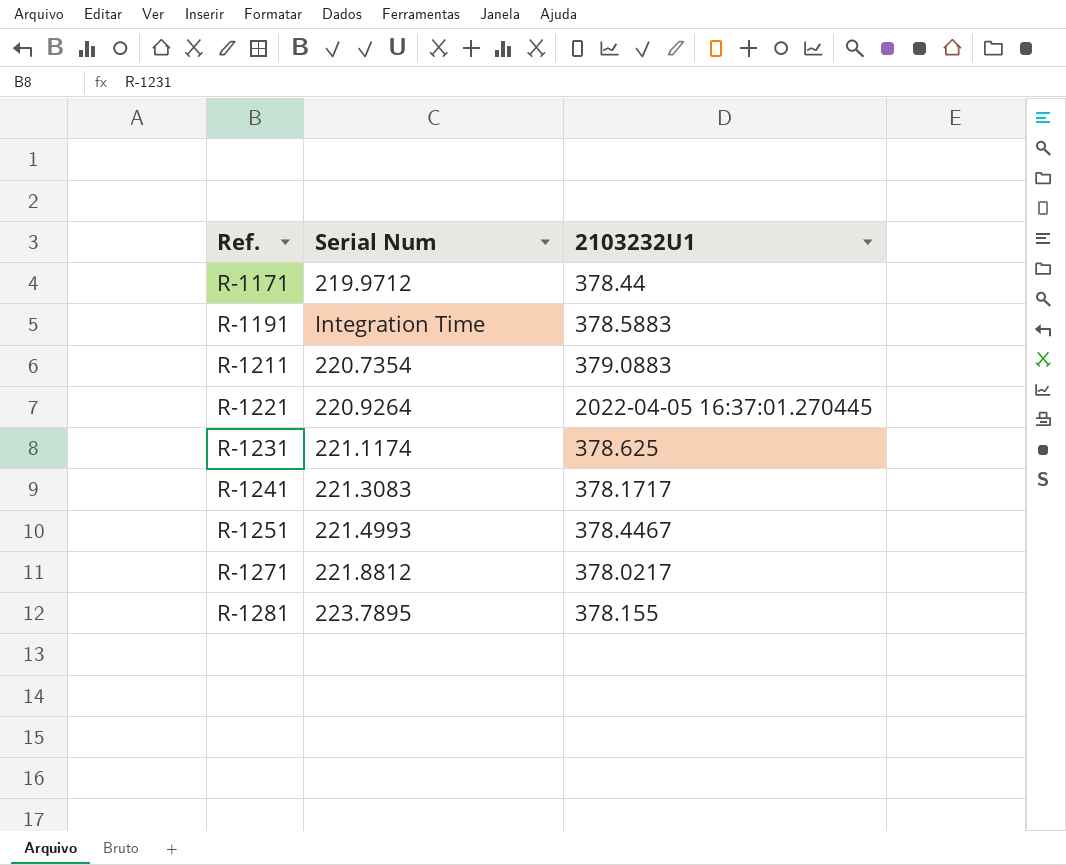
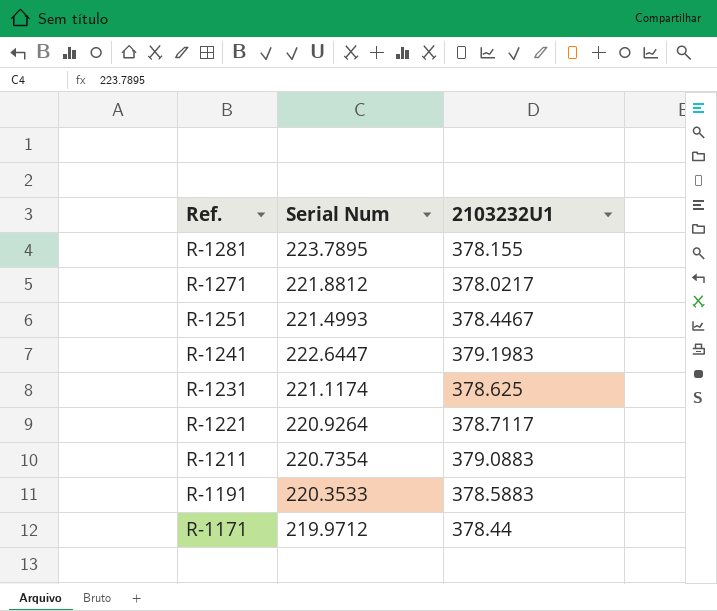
row order: Ref. ascending -> Ref. descending
R-1241 | Serial Num: 221.3083 -> 222.6447
R-1241 | 2103232U1: 378.1717 -> 379.1983
R-1221 | 2103232U1: 2022-04-05 16:37:01.270445 -> 378.7117
R-1191 | Serial Num: Integration Time -> 220.3533

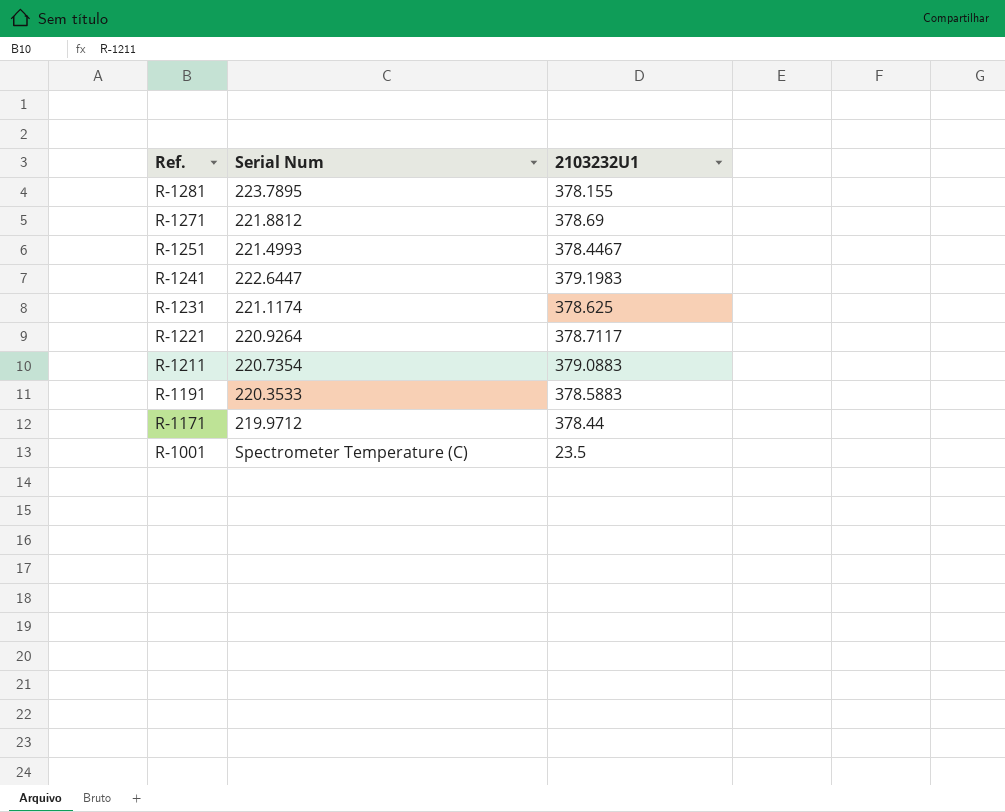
R-1271 | 2103232U1: 378.0217 -> 378.69
row R-1001: none -> Spectrometer Temperature (C) | 23.5

